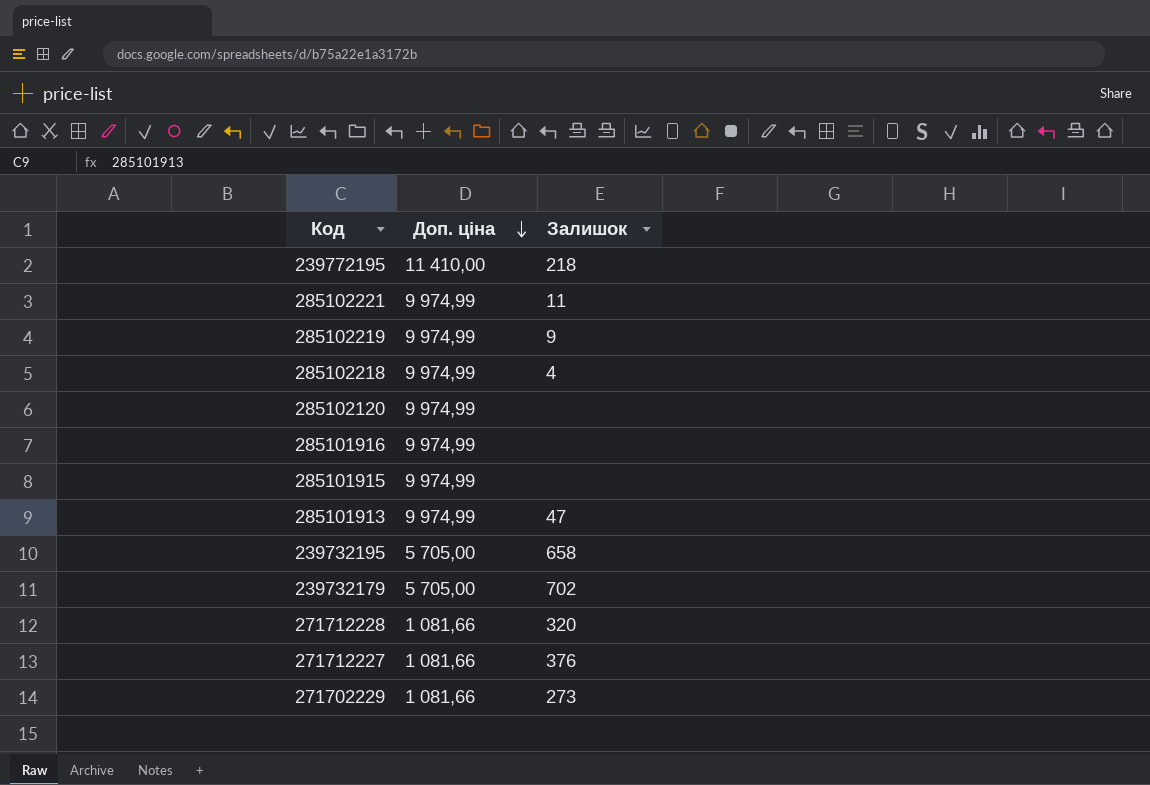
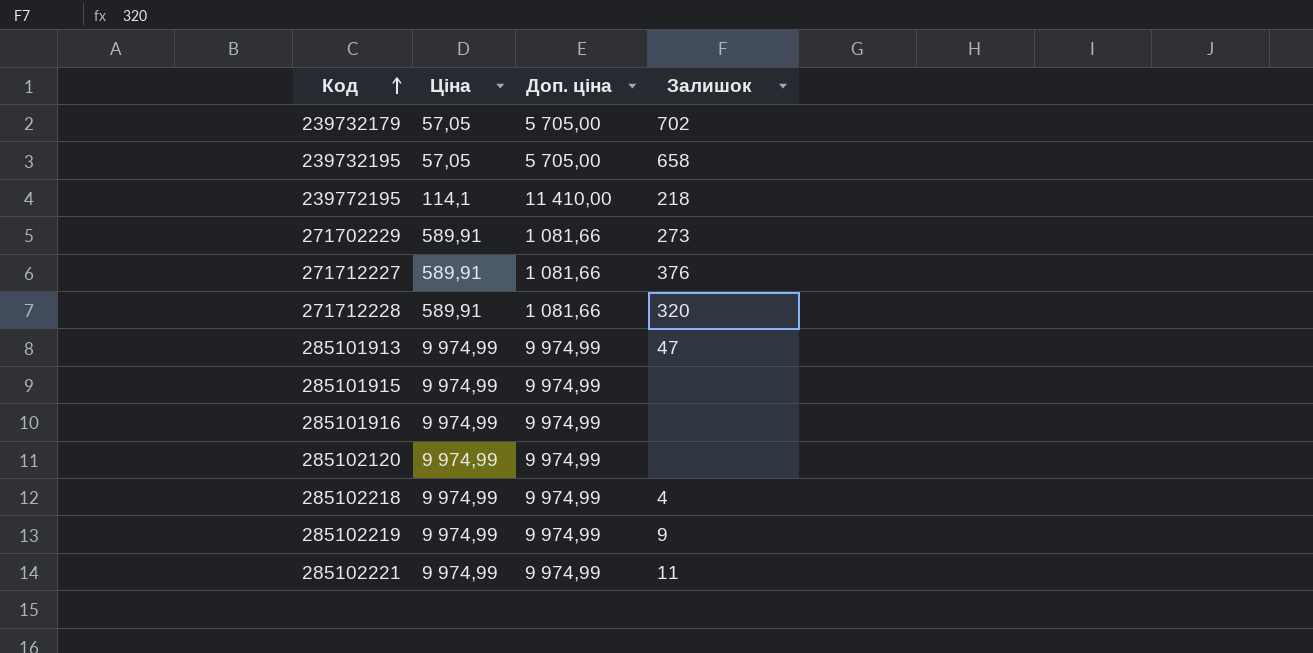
row order: Доп. ціна descending -> Код ascending
column Ціна | position: none -> 2

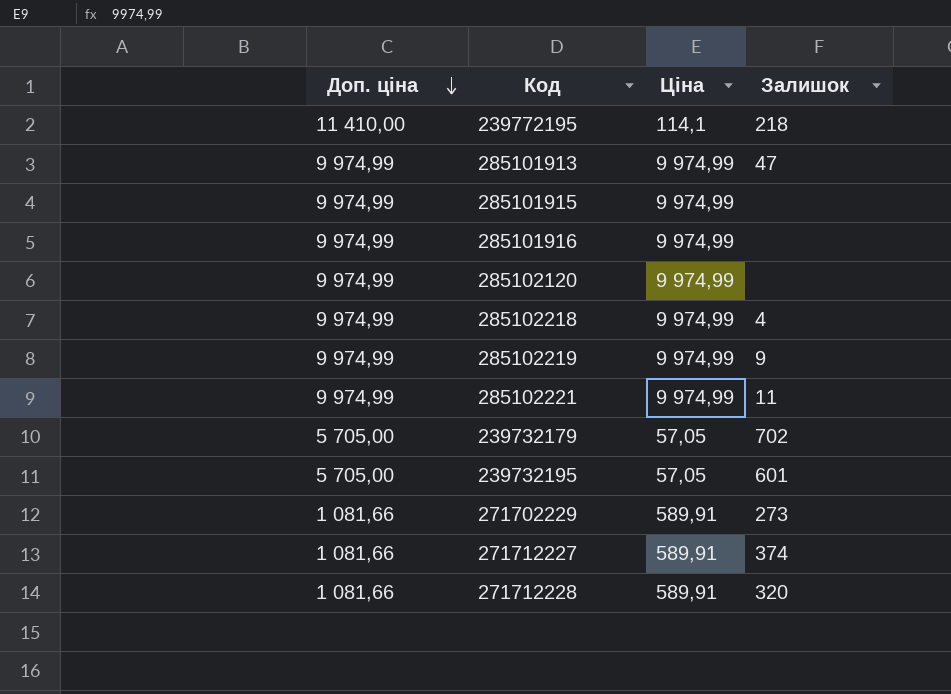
row order: Код ascending -> Доп. ціна descending
column Доп. ціна | position: 3 -> 1
239732195 | Залишок: 658 -> 601
271712227 | Залишок: 376 -> 374

